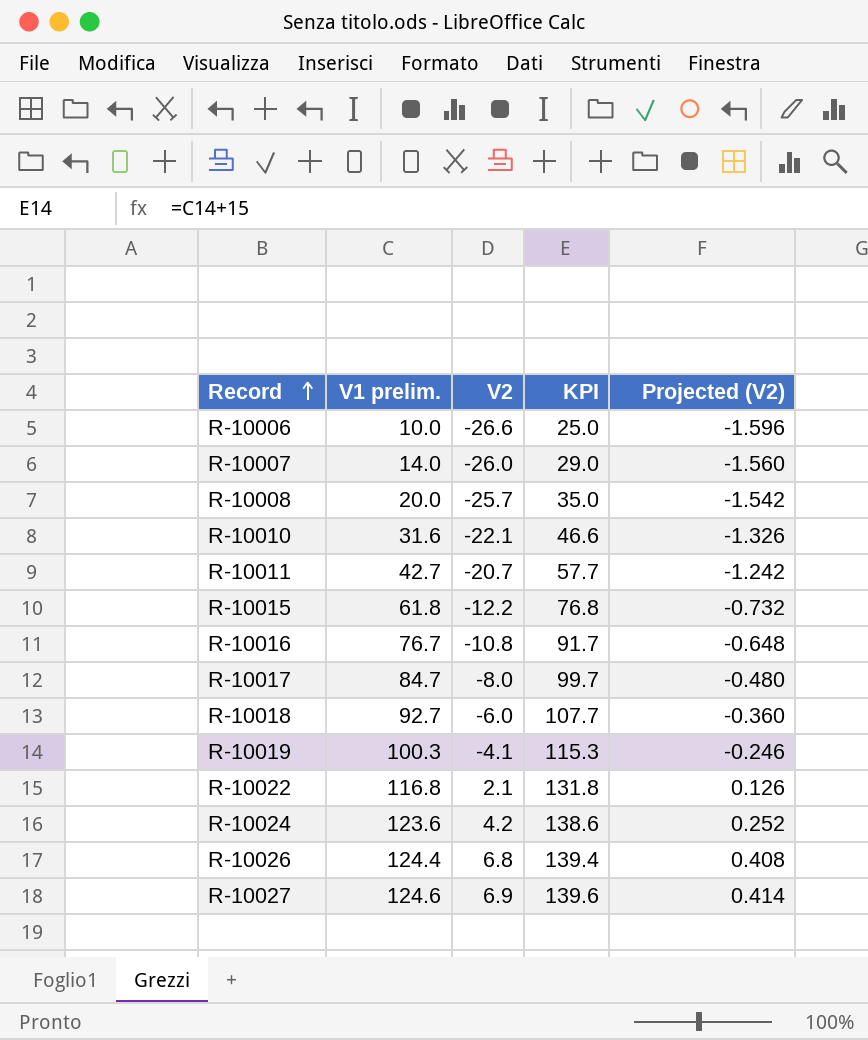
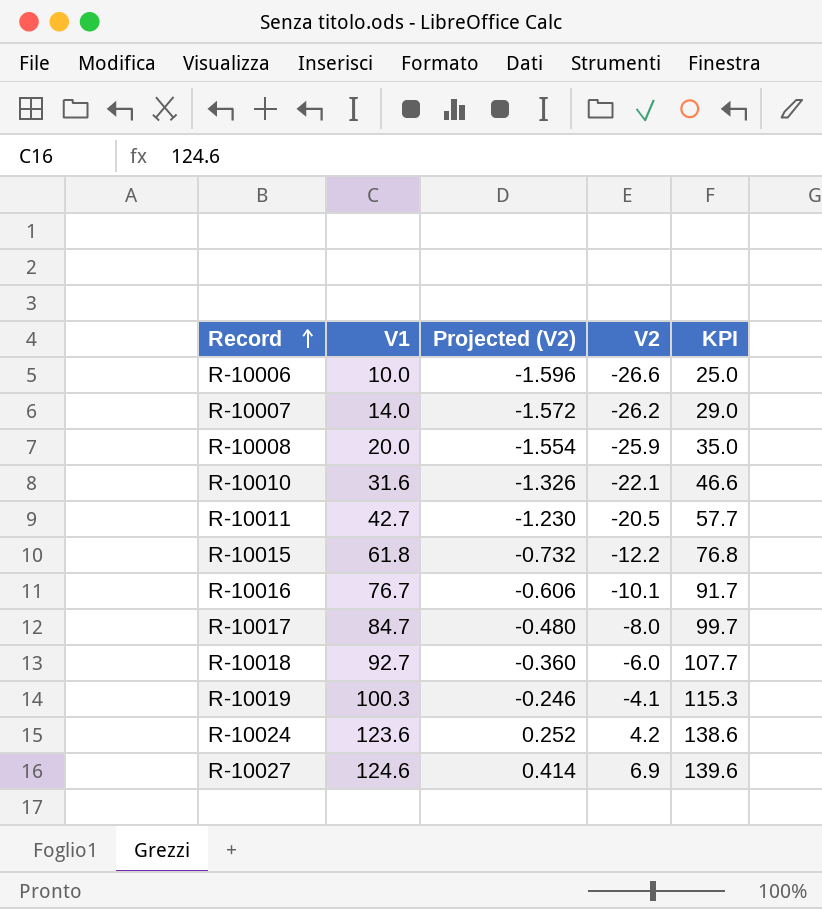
column name: V1 prelim. -> V1
column Projected (V2) | position: 5 -> 3
row R-10022: 116.8 | 2.1 | 131.8 | 0.126 -> none
row R-10026: 124.4 | 6.8 | 139.4 | 0.408 -> none
R-10007 | Projected (V2): -1.560 -> -1.572
R-10007 | V2: -26.0 -> -26.2
R-10008 | Projected (V2): -1.542 -> -1.554
R-10008 | V2: -25.7 -> -25.9
R-10011 | Projected (V2): -1.242 -> -1.230
R-10011 | V2: -20.7 -> -20.5
R-10016 | Projected (V2): -0.648 -> -0.606
R-10016 | V2: -10.8 -> -10.1

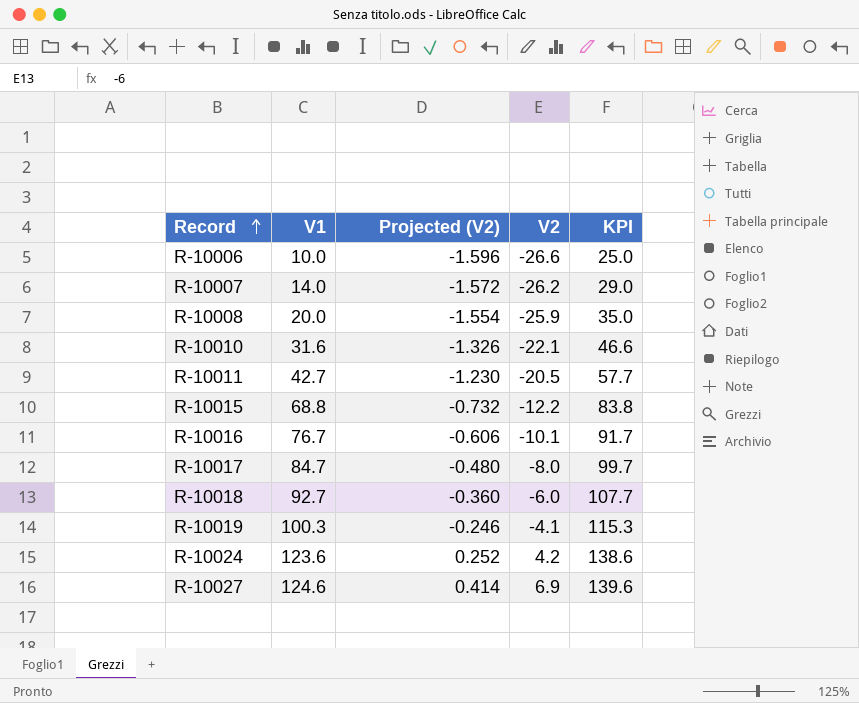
R-10015 | V1: 61.8 -> 68.8
R-10015 | KPI: 76.8 -> 83.8

